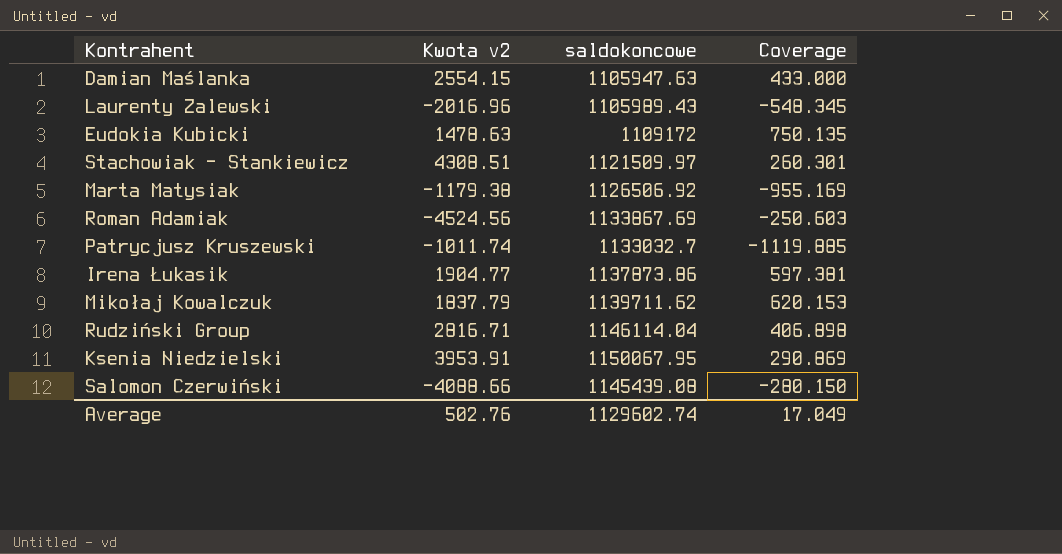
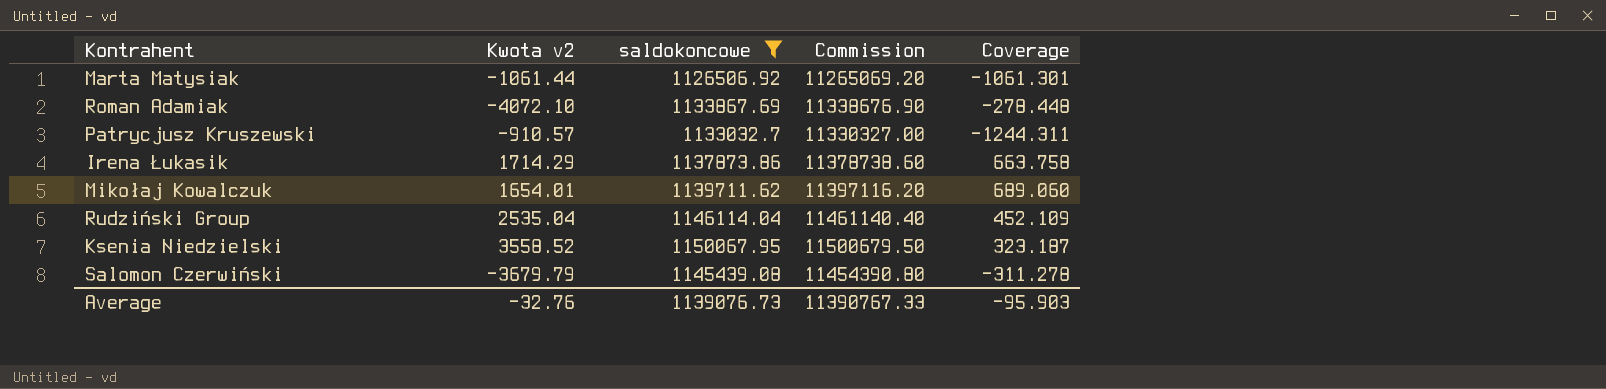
filter: none -> saldokoncowe >= 1126506.92
column Commission | formula: none -> [saldokoncowe] * 10
Marta Matysiak | Kwota v2: -1179.38 -> -1061.44
Marta Matysiak | Coverage: -955.169 -> -1061.301
Roman Adamiak | Kwota v2: -4524.56 -> -4072.10
Roman Adamiak | Coverage: -250.603 -> -278.448
Patrycjusz Kruszewski | Kwota v2: -1011.74 -> -910.57
Patrycjusz Kruszewski | Coverage: -1119.885 -> -1244.311
Irena Łukasik | Kwota v2: 1904.77 -> 1714.29
Irena Łukasik | Coverage: 597.381 -> 663.758
Mikołaj Kowalczuk | Kwota v2: 1837.79 -> 1654.01
Mikołaj Kowalczuk | Coverage: 620.153 -> 689.060
Rudziński Group | Kwota v2: 2816.71 -> 2535.04
Rudziński Group | Coverage: 406.898 -> 452.109
Ksenia Niedzielski | Kwota v2: 3953.91 -> 3558.52
Ksenia Niedzielski | Coverage: 290.869 -> 323.187
Salomon Czerwiński | Kwota v2: -4088.66 -> -3679.79
Salomon Czerwiński | Coverage: -280.150 -> -311.278
Average | Kwota v2: 502.76 -> -32.76
Average | saldokoncowe: 1129602.74 -> 1139076.73
Average | Coverage: 17.049 -> -95.903

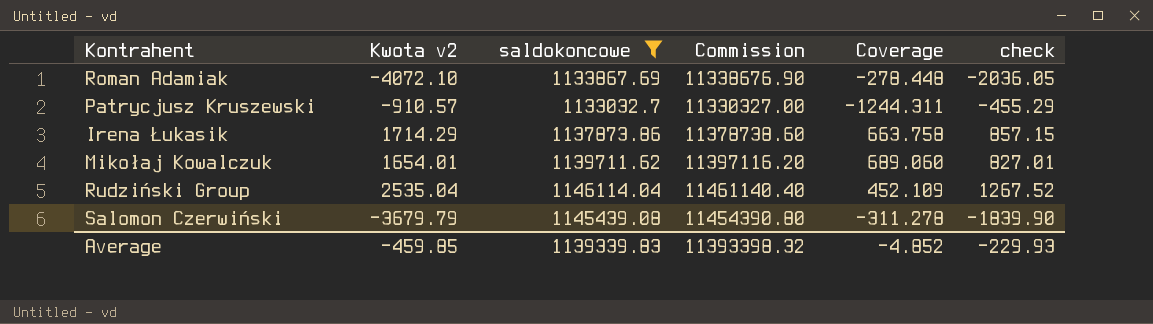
column check | formula: none -> [Kwota v2] * 0.5
row Marta Matysiak: -1061.44 | 1126506.92 | 11265069.20 | -1061.301 -> none
row Ksenia Niedzielski: 3558.52 | 1150067.95 | 11500679.50 | 323.187 -> none
Average | Kwota v2: -32.76 -> -459.85
Average | saldokoncowe: 1139076.73 -> 1139339.83
Average | Commission: 11390767.33 -> 11393398.32
Average | Coverage: -95.903 -> -4.852

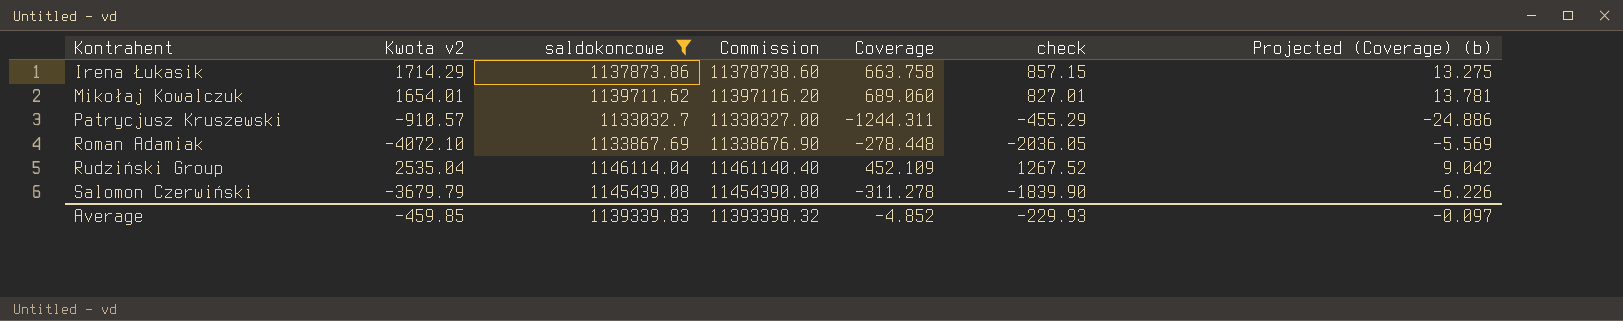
row order: none -> Kontrahent ascending
column Projected (Coverage) (b) | formula: none -> [Coverage] * 0.02

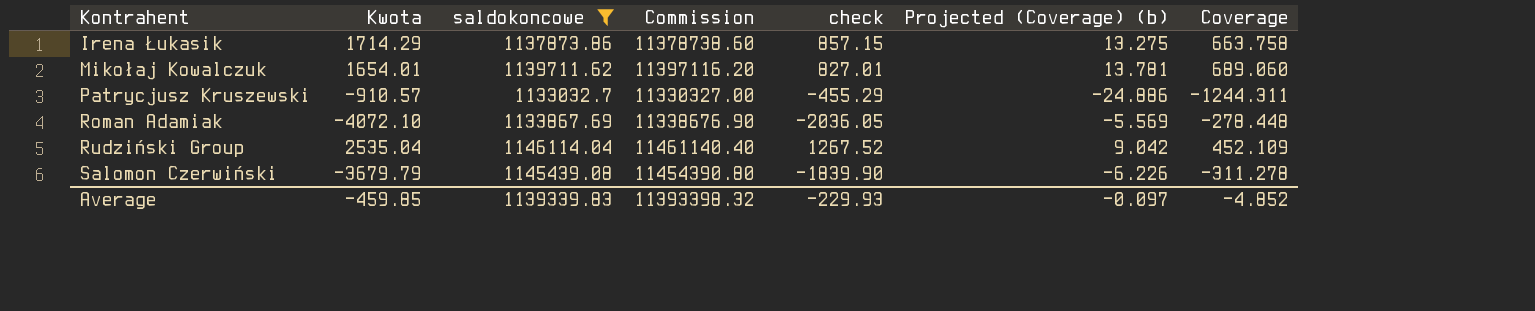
column name: Kwota v2 -> Kwota
column Coverage | position: 5 -> 7

